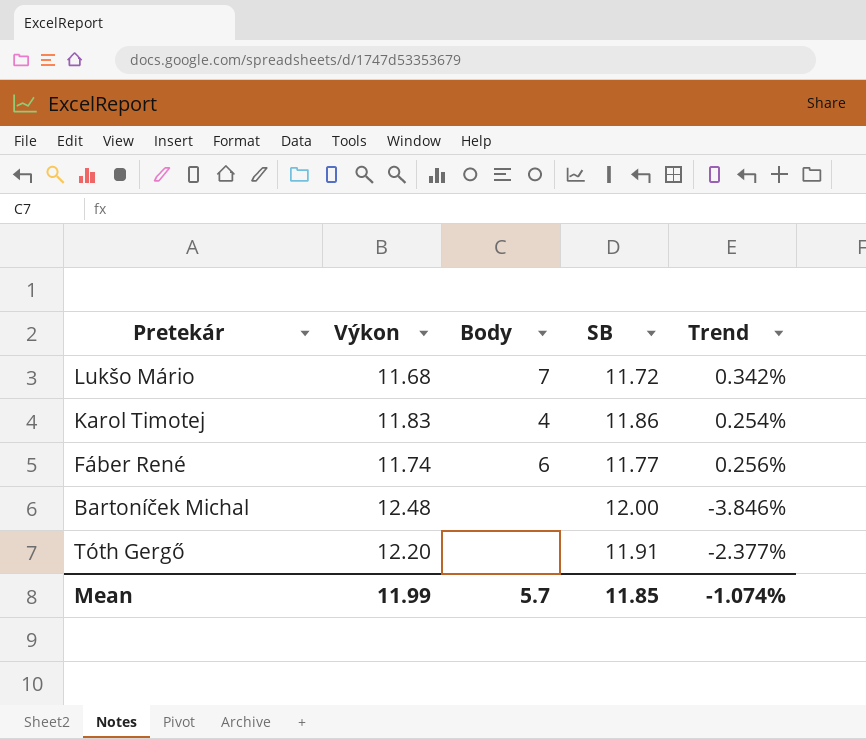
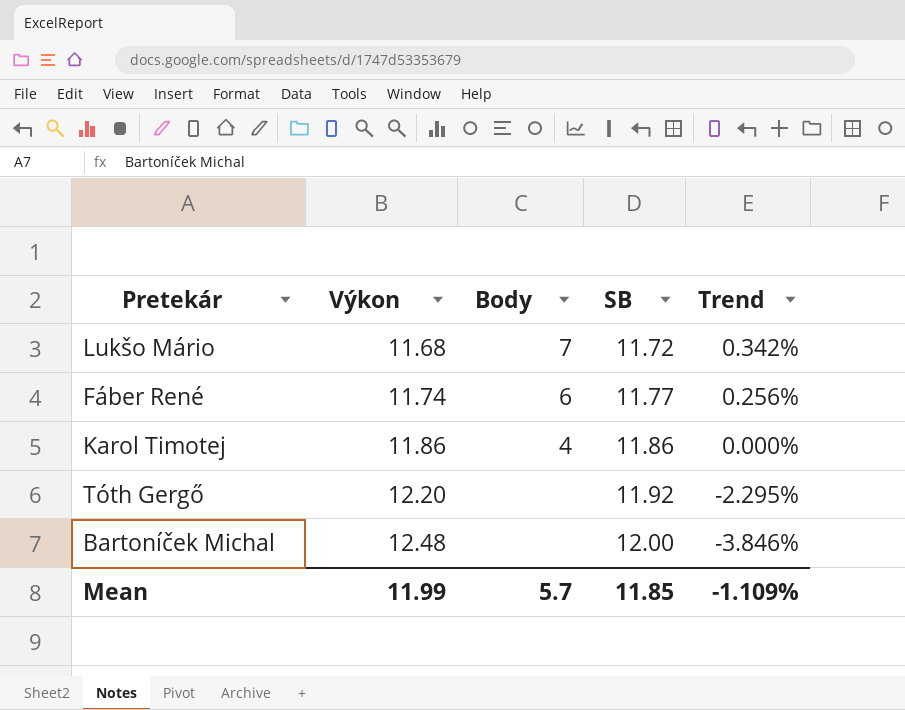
row order: none -> Výkon ascending
Karol Timotej | Výkon: 11.83 -> 11.86
Karol Timotej | Trend: 0.254% -> 0.000%
Tóth Gergő | SB: 11.91 -> 11.92
Tóth Gergő | Trend: -2.377% -> -2.295%
Mean | Trend: -1.074% -> -1.109%

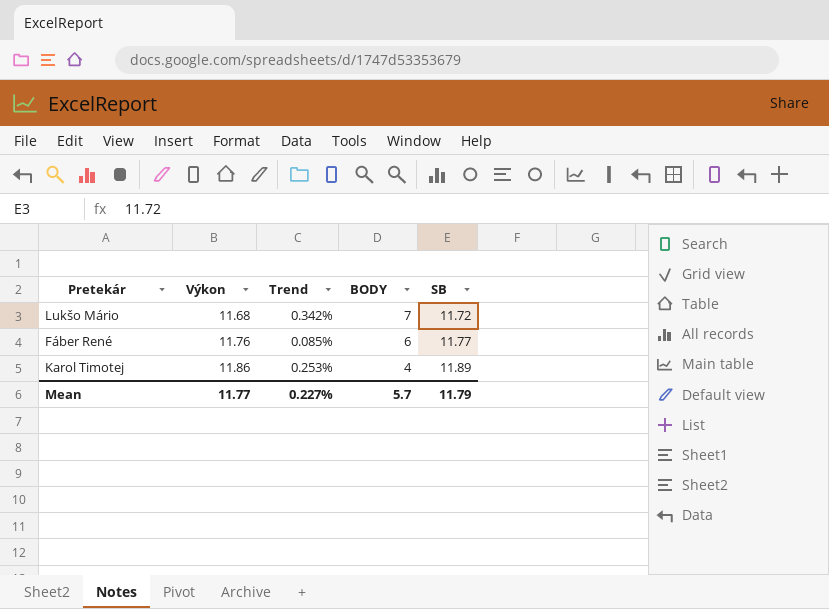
column Trend | position: 5 -> 3
column name: Body -> BODY
row Tóth Gergő: 12.20 | none | 11.92 | -2.295% -> none
row Bartoníček Michal: 12.48 | none | 12.00 | -3.846% -> none
Fáber René | Výkon: 11.74 -> 11.76
Fáber René | Trend: 0.256% -> 0.085%
Karol Timotej | Trend: 0.000% -> 0.253%
Karol Timotej | SB: 11.86 -> 11.89
Mean | Výkon: 11.99 -> 11.77
Mean | Trend: -1.109% -> 0.227%
Mean | SB: 11.85 -> 11.79

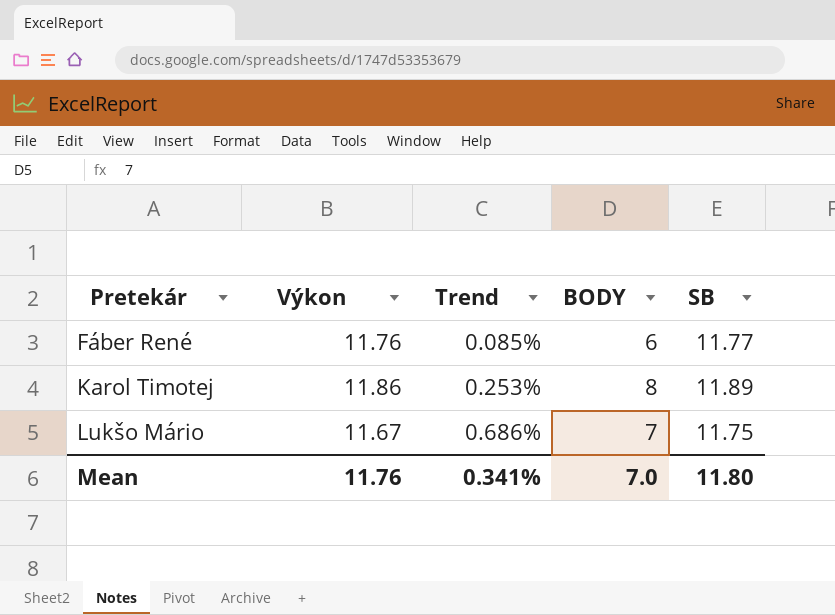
row order: Výkon ascending -> Pretekár ascending
Karol Timotej | BODY: 4 -> 8
Lukšo Mário | Výkon: 11.68 -> 11.67
Lukšo Mário | Trend: 0.342% -> 0.686%
Lukšo Mário | SB: 11.72 -> 11.75
Mean | Výkon: 11.77 -> 11.76
Mean | Trend: 0.227% -> 0.341%
Mean | BODY: 5.7 -> 7.0
Mean | SB: 11.79 -> 11.80

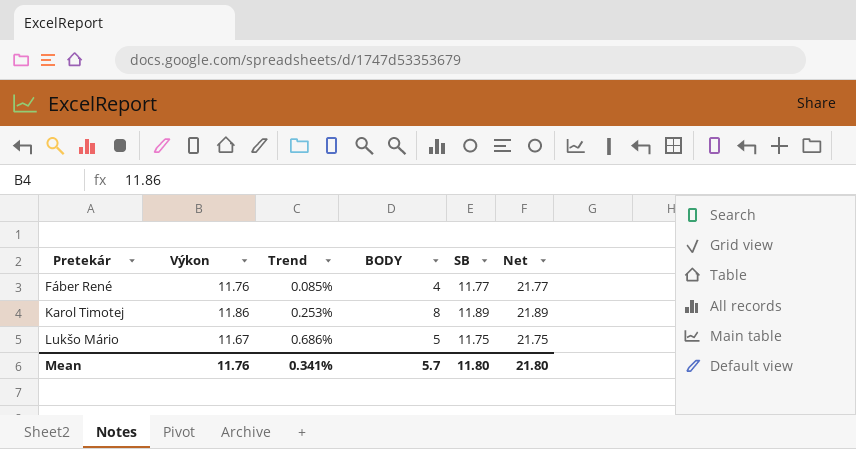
column Net | formula: none -> [SB] + 10
Fáber René | BODY: 6 -> 4
Lukšo Mário | BODY: 7 -> 5
Mean | BODY: 7.0 -> 5.7

